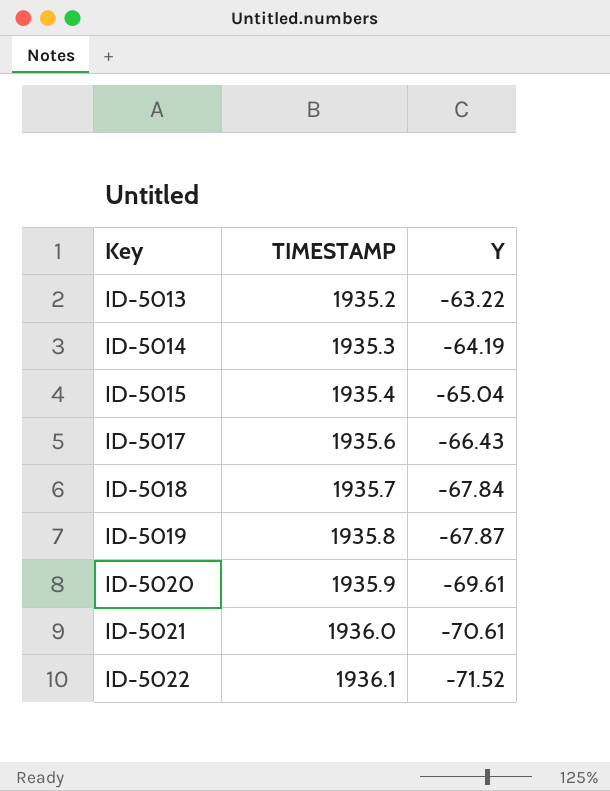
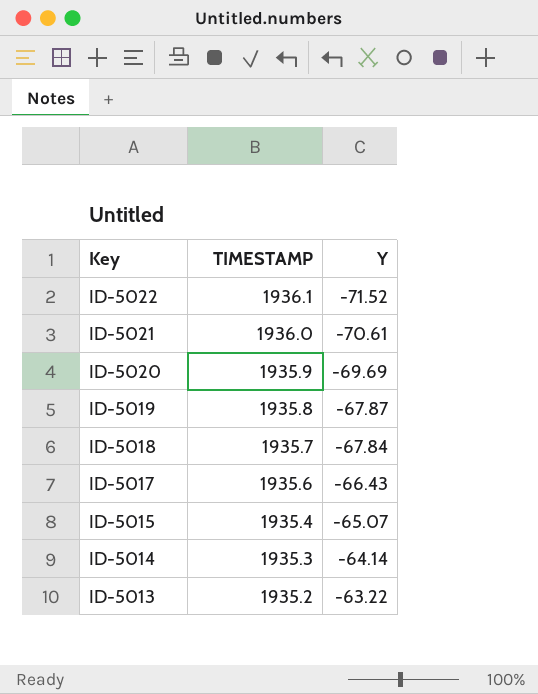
row order: Key ascending -> Key descending
ID-5020 | Y: -69.61 -> -69.69
ID-5015 | Y: -65.04 -> -65.07
ID-5014 | Y: -64.19 -> -64.14

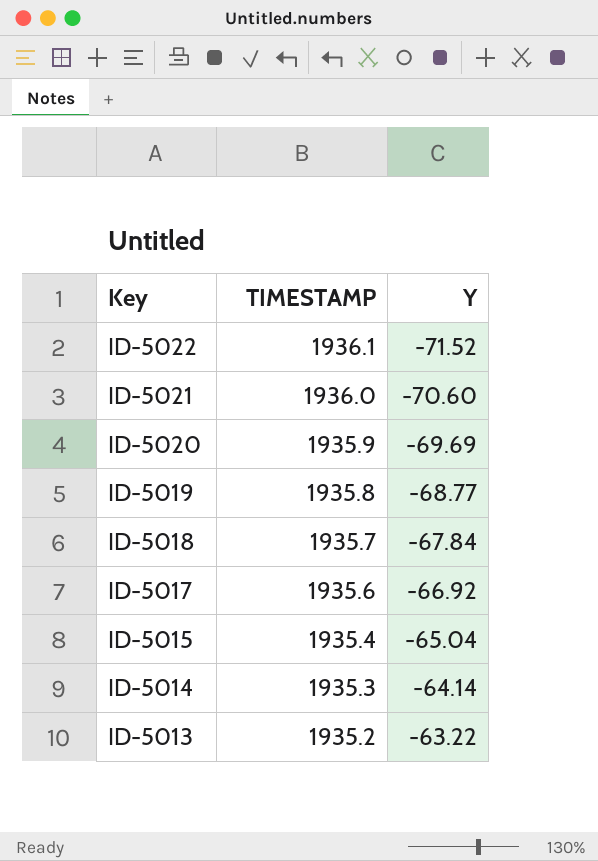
ID-5021 | Y: -70.61 -> -70.60
ID-5019 | Y: -67.87 -> -68.77
ID-5017 | Y: -66.43 -> -66.92
ID-5015 | Y: -65.07 -> -65.04

